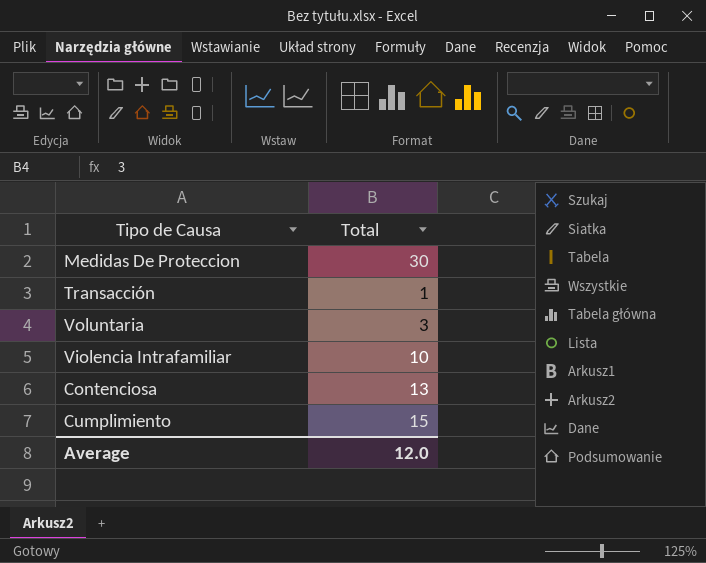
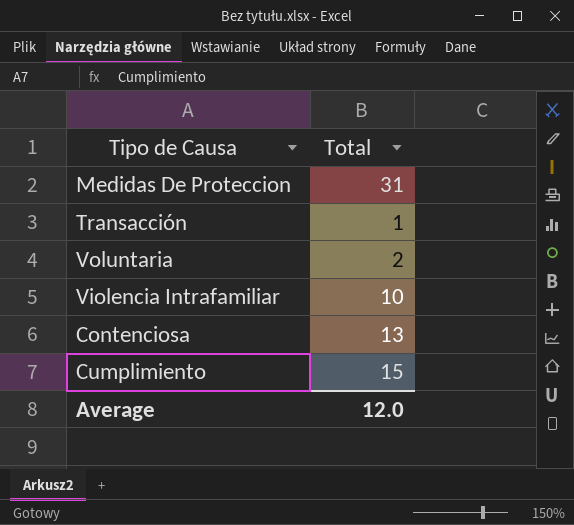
Medidas De Proteccion | Total: 30 -> 31
Voluntaria | Total: 3 -> 2

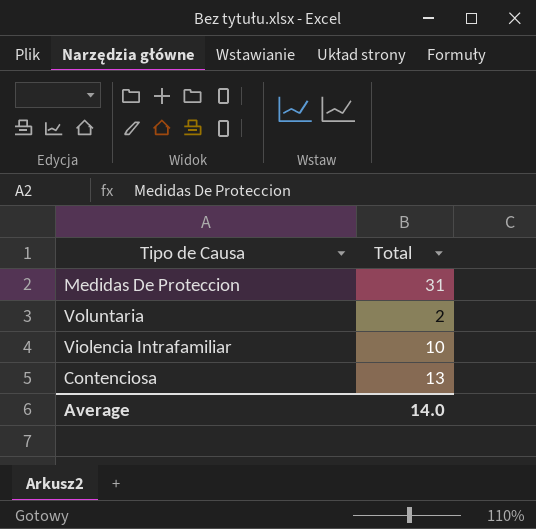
row Transacción: 1 -> none
row Cumplimiento: 15 -> none
Average | Total: 12.0 -> 14.0

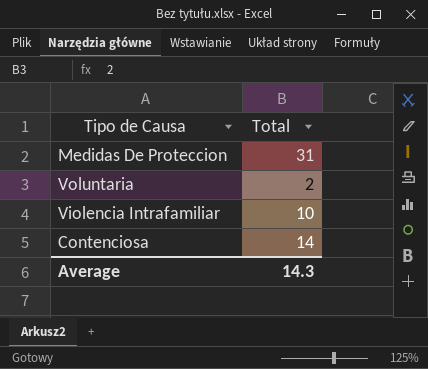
Contenciosa | Total: 13 -> 14
Average | Total: 14.0 -> 14.3

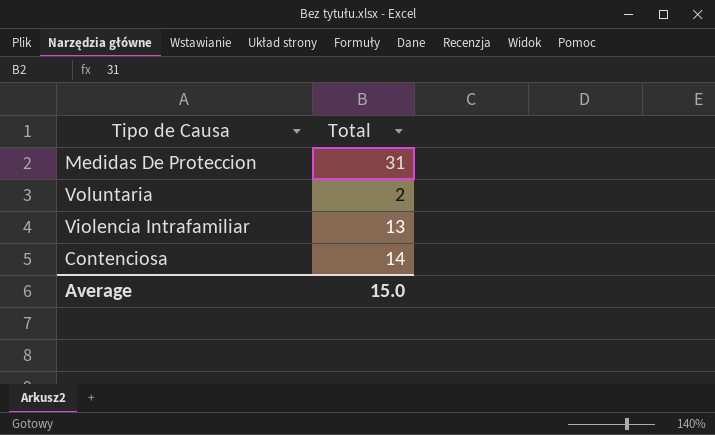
Violencia Intrafamiliar | Total: 10 -> 13
Average | Total: 14.3 -> 15.0

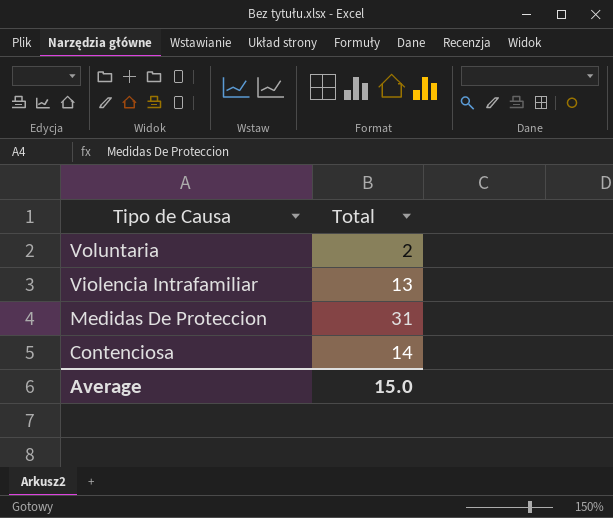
row order: none -> Tipo de Causa descending

